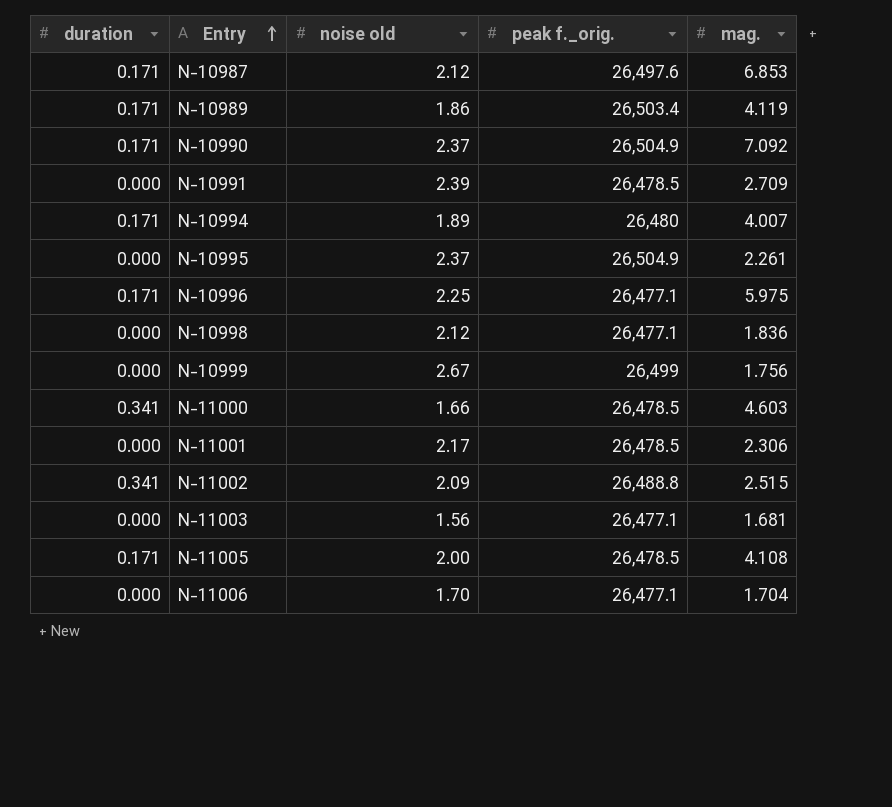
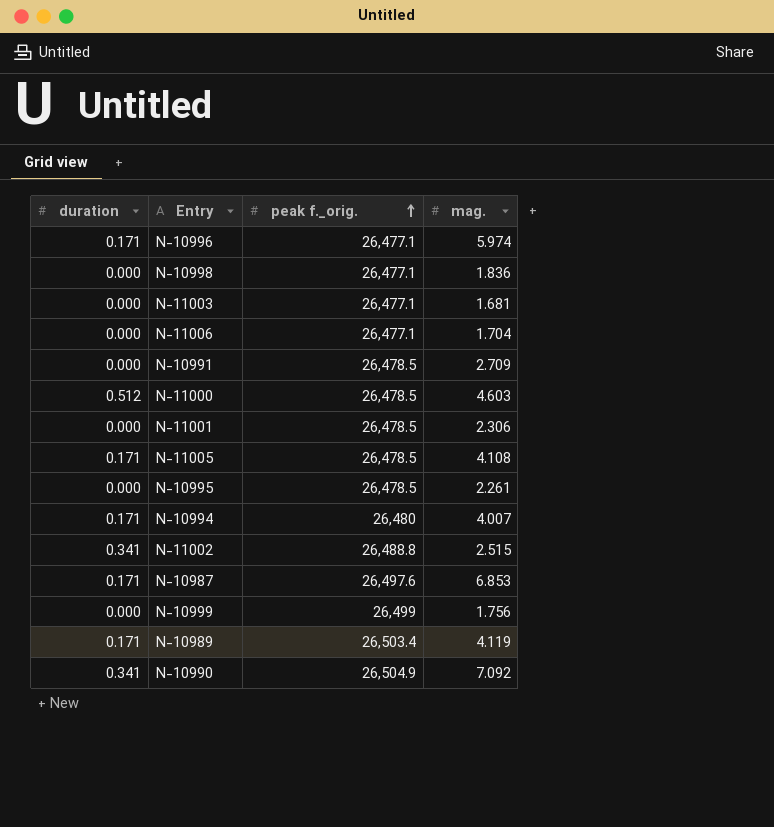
row order: Entry ascending -> peak f._orig. ascending
column noise old | position: 3 -> none
N-10996 | mag.: 5.975 -> 5.974
N-11000 | duration: 0.341 -> 0.512
N-10995 | peak f._orig.: 26,504.9 -> 26,478.5
N-10990 | duration: 0.171 -> 0.341

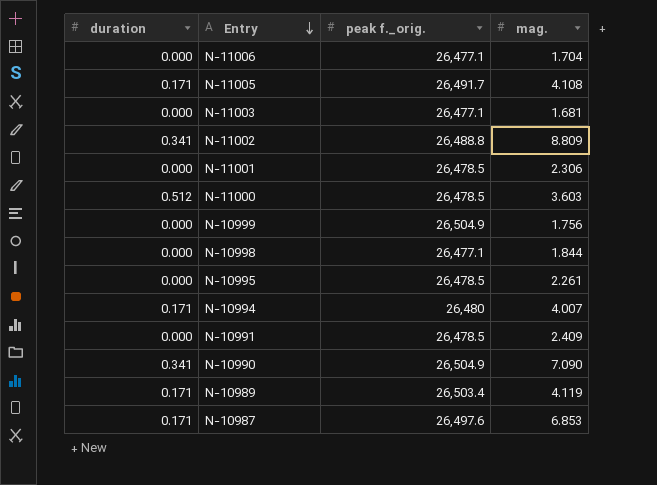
row order: peak f._orig. ascending -> Entry descending
row N-10996: 0.171 | 26,477.1 | 5.974 -> none
N-11005 | peak f._orig.: 26,478.5 -> 26,491.7
N-11002 | mag.: 2.515 -> 8.809
N-11000 | mag.: 4.603 -> 3.603
N-10999 | peak f._orig.: 26,499 -> 26,504.9
N-10998 | mag.: 1.836 -> 1.844
N-10991 | mag.: 2.709 -> 2.409
N-10990 | mag.: 7.092 -> 7.090

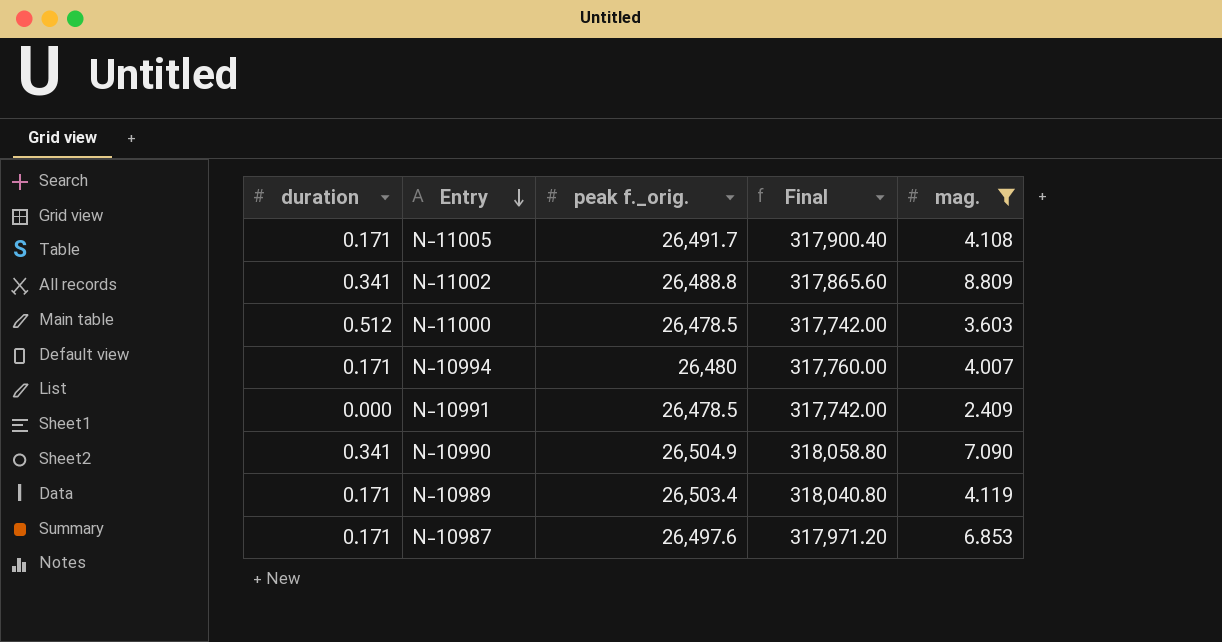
filter: none -> mag. >= 2.409
column Final | formula: none -> [peak f._orig.] * 12

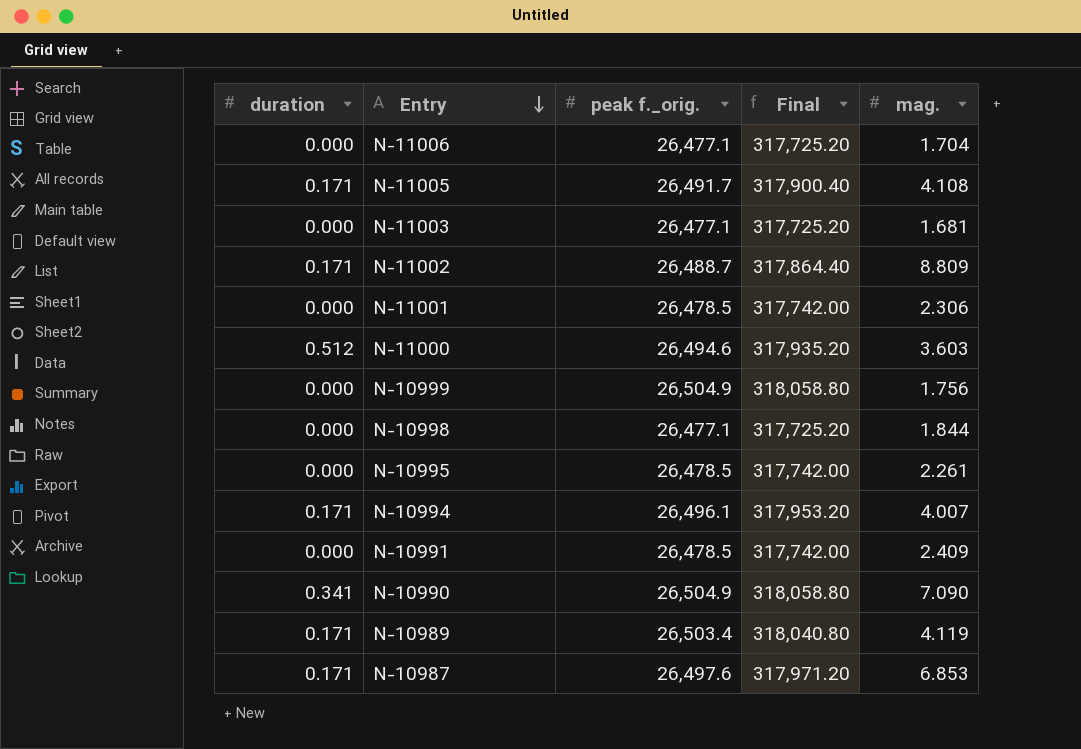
filter: mag. >= 2.409 -> none
N-11002 | duration: 0.341 -> 0.171
N-11002 | peak f._orig.: 26,488.8 -> 26,488.7
N-11002 | Final: 317,865.60 -> 317,864.40
N-11000 | peak f._orig.: 26,478.5 -> 26,494.6
N-11000 | Final: 317,742.00 -> 317,935.20
N-10994 | peak f._orig.: 26,480 -> 26,496.1
N-10994 | Final: 317,760.00 -> 317,953.20

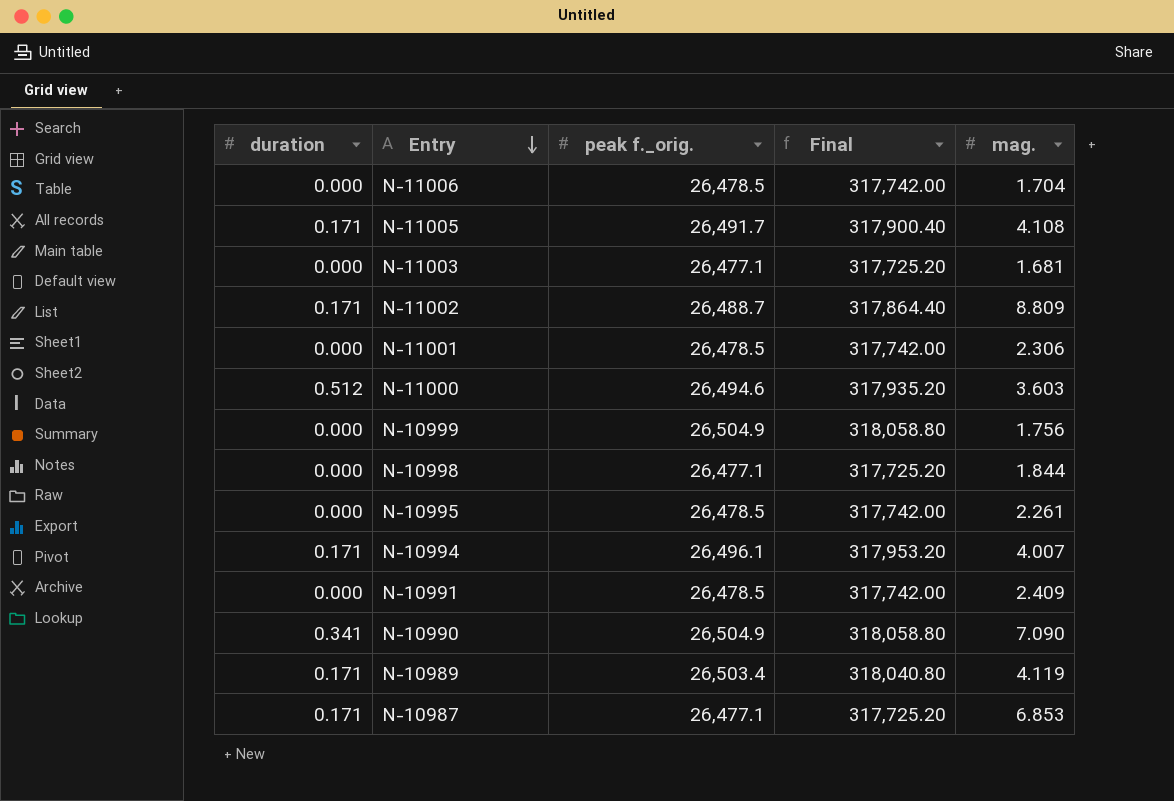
N-11006 | peak f._orig.: 26,477.1 -> 26,478.5
N-11006 | Final: 317,725.20 -> 317,742.00
N-10987 | peak f._orig.: 26,497.6 -> 26,477.1
N-10987 | Final: 317,971.20 -> 317,725.20

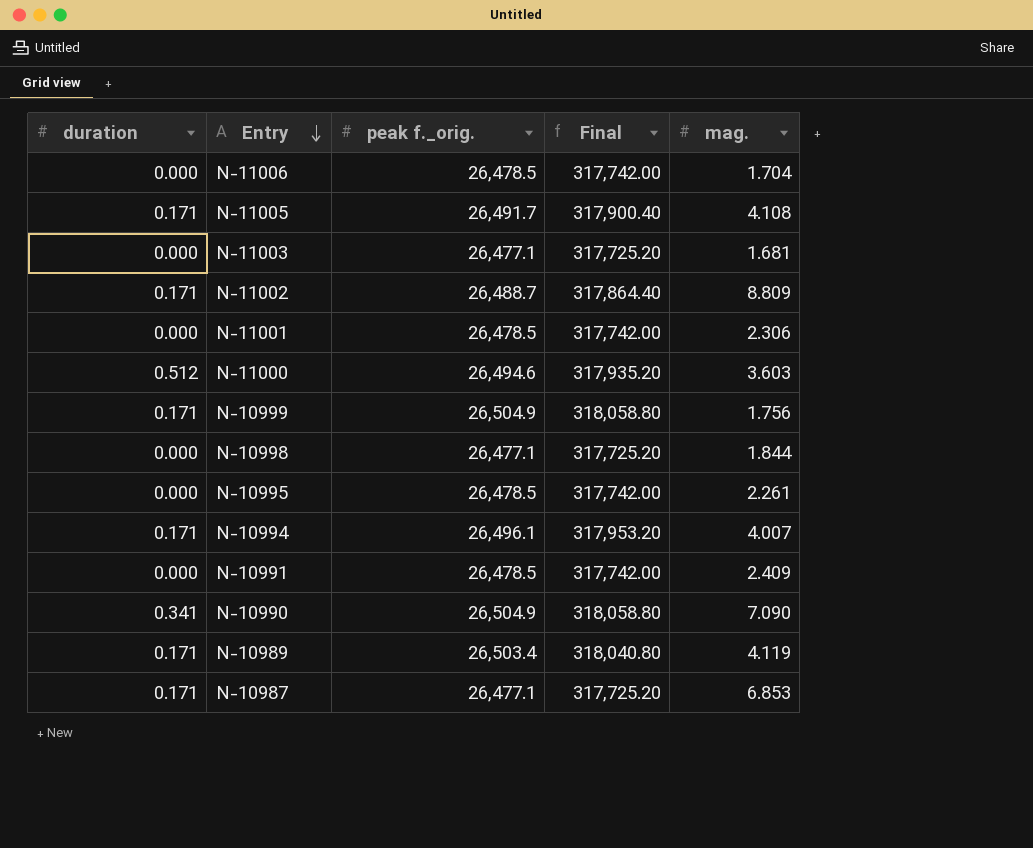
N-10999 | duration: 0.000 -> 0.171

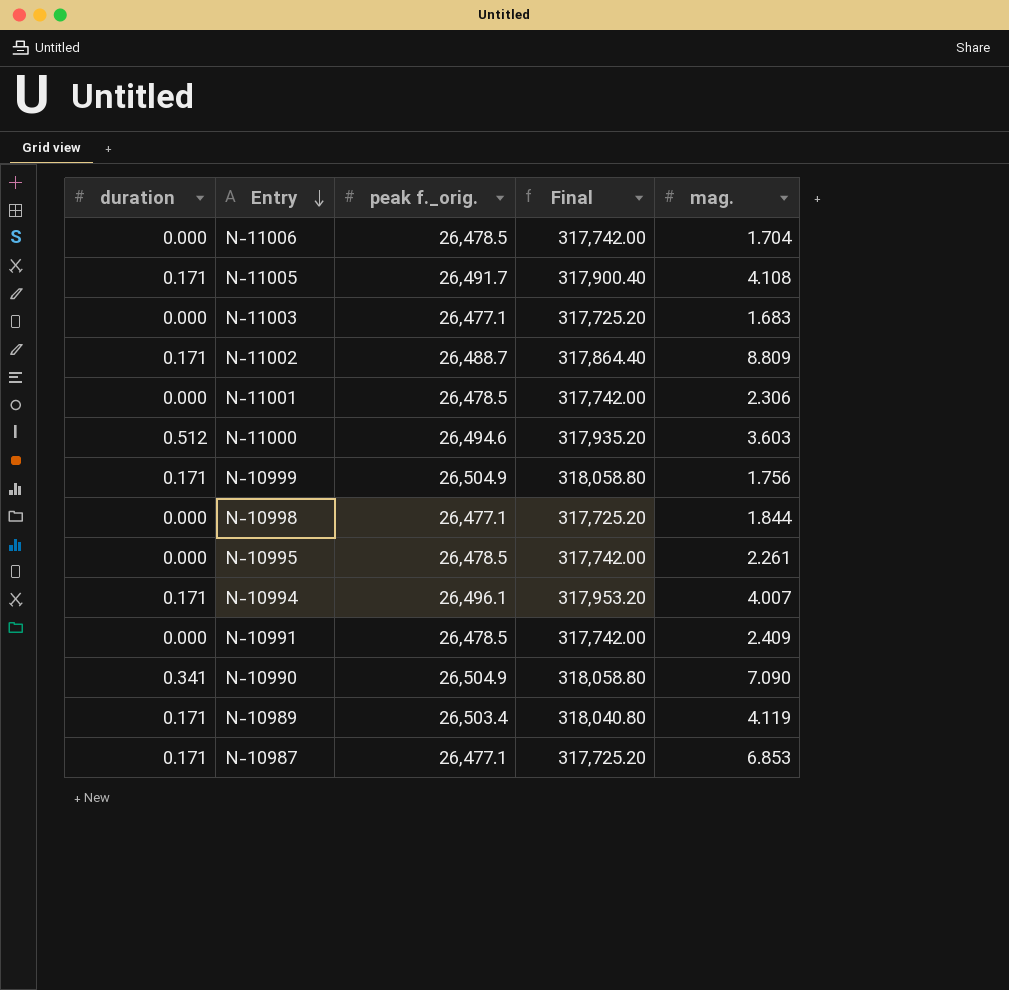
N-11003 | mag.: 1.681 -> 1.683

